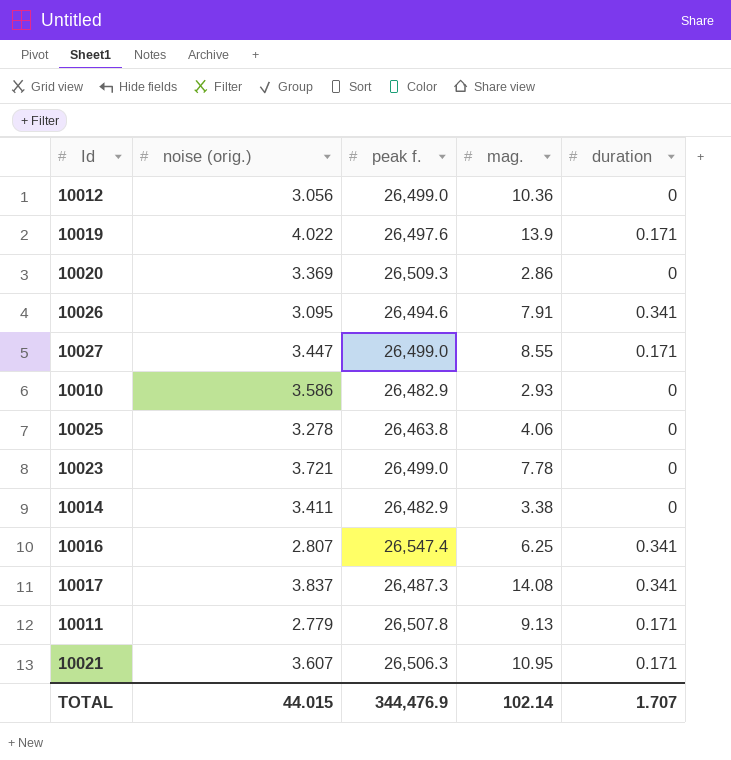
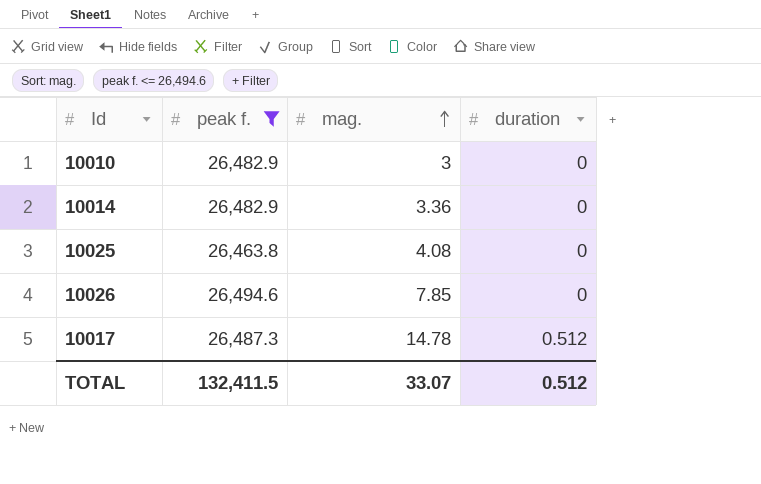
filter: none -> peak f. <= 26,494.6
row order: none -> mag. ascending
column noise (orig.) | position: 2 -> none
10010 | mag.: 2.93 -> 3
10014 | mag.: 3.38 -> 3.36
10025 | mag.: 4.06 -> 4.08
10026 | mag.: 7.91 -> 7.85
10026 | duration: 0.341 -> 0
10017 | mag.: 14.08 -> 14.78
10017 | duration: 0.341 -> 0.512
TOTAL | peak f.: 344,476.9 -> 132,411.5
TOTAL | mag.: 102.14 -> 33.07
TOTAL | duration: 1.707 -> 0.512

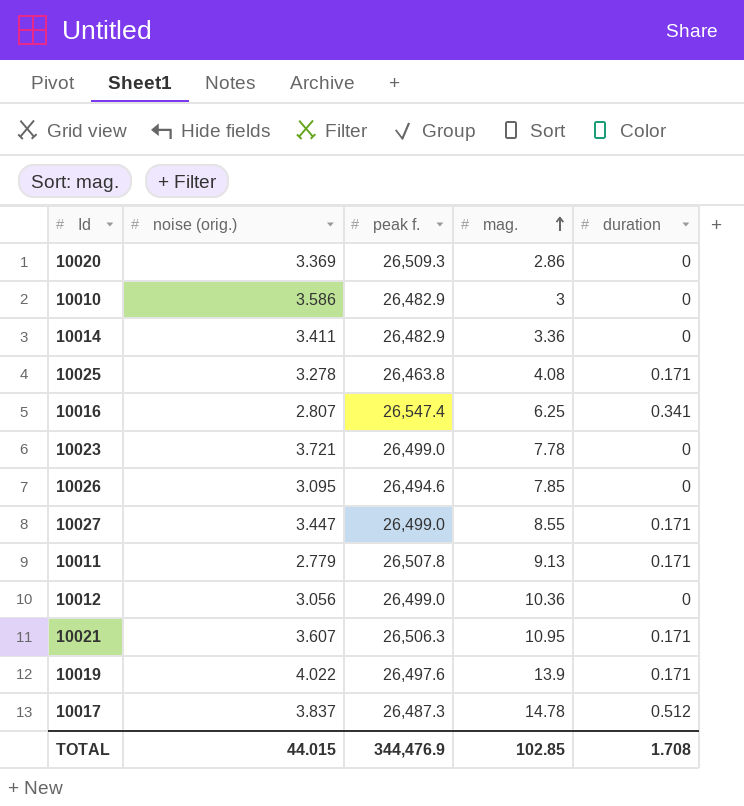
filter: peak f. <= 26,494.6 -> none
column noise (orig.) | position: none -> 2
10025 | duration: 0 -> 0.171
TOTAL | peak f.: 132,411.5 -> 344,476.9
TOTAL | mag.: 33.07 -> 102.85
TOTAL | duration: 0.512 -> 1.708

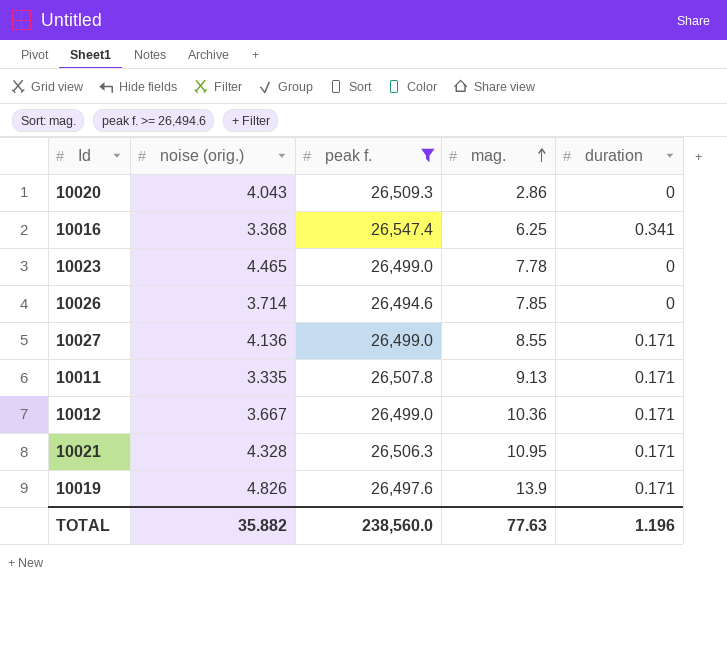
filter: none -> peak f. >= 26,494.6
10020 | noise (orig.): 3.369 -> 4.043
10016 | noise (orig.): 2.807 -> 3.368
10023 | noise (orig.): 3.721 -> 4.465
10026 | noise (orig.): 3.095 -> 3.714
10027 | noise (orig.): 3.447 -> 4.136
10011 | noise (orig.): 2.779 -> 3.335
10012 | noise (orig.): 3.056 -> 3.667
10012 | duration: 0 -> 0.171
10021 | noise (orig.): 3.607 -> 4.328
10019 | noise (orig.): 4.022 -> 4.826
TOTAL | noise (orig.): 44.015 -> 35.882
TOTAL | peak f.: 344,476.9 -> 238,560.0
TOTAL | mag.: 102.85 -> 77.63
TOTAL | duration: 1.708 -> 1.196

